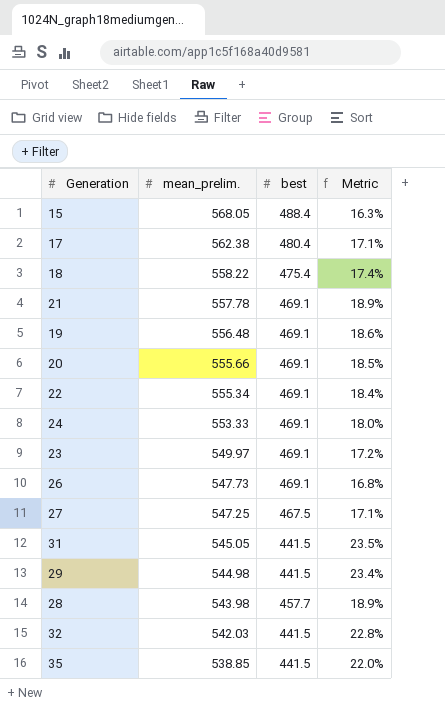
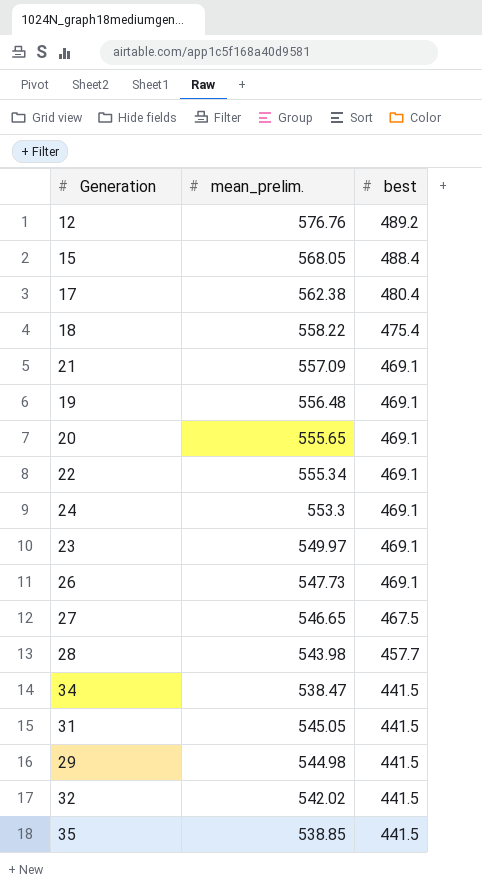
row order: mean_prelim. descending -> best descending
column Metric | formula: ([mean_prelim.] - [best]) / [best] -> none
row 12: none -> 576.76 | 489.2
21 | mean_prelim.: 557.78 -> 557.09
20 | mean_prelim.: 555.66 -> 555.65
24 | mean_prelim.: 553.33 -> 553.3
27 | mean_prelim.: 547.25 -> 546.65
row 34: none -> 538.47 | 441.5
32 | mean_prelim.: 542.03 -> 542.02

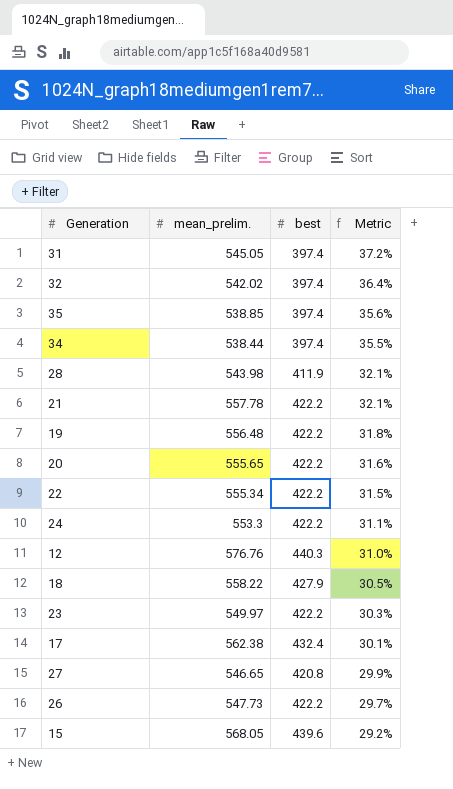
row order: best descending -> Metric descending
column Metric | formula: none -> ([mean_prelim.] - [best]) / [best]
row 29: 544.98 | 441.5 -> none
31 | best: 441.5 -> 397.4
32 | best: 441.5 -> 397.4
35 | best: 441.5 -> 397.4
34 | mean_prelim.: 538.47 -> 538.44
34 | best: 441.5 -> 397.4
28 | best: 457.7 -> 411.9
21 | mean_prelim.: 557.09 -> 557.78
21 | best: 469.1 -> 422.2
19 | best: 469.1 -> 422.2
20 | best: 469.1 -> 422.2
22 | best: 469.1 -> 422.2
24 | best: 469.1 -> 422.2
12 | best: 489.2 -> 440.3
18 | best: 475.4 -> 427.9
23 | best: 469.1 -> 422.2
17 | best: 480.4 -> 432.4
27 | best: 467.5 -> 420.8
26 | best: 469.1 -> 422.2
15 | best: 488.4 -> 439.6

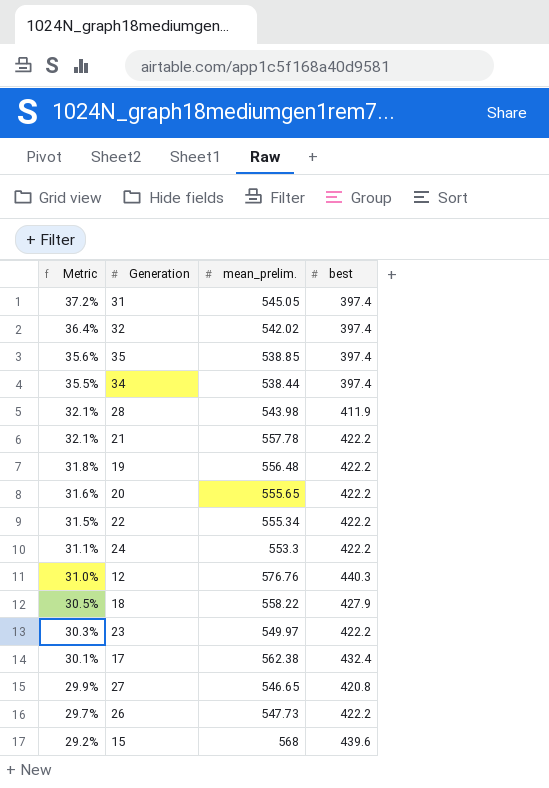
column Metric | position: 4 -> 1
15 | mean_prelim.: 568.05 -> 568

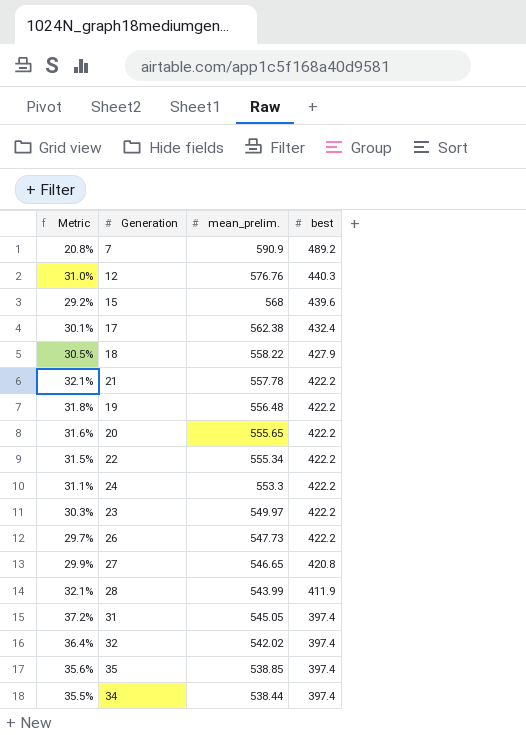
row order: Metric descending -> best descending
row 7: none -> 20.8% | 590.9 | 489.2
28 | mean_prelim.: 543.98 -> 543.99

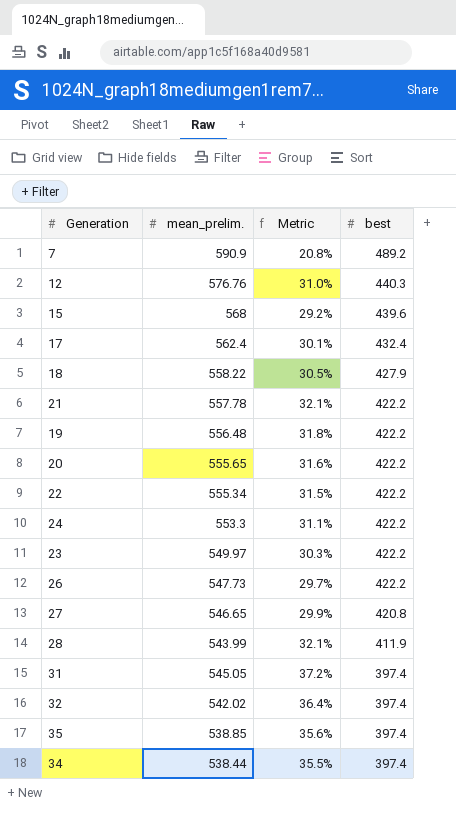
column Metric | position: 1 -> 3
17 | mean_prelim.: 562.38 -> 562.4

